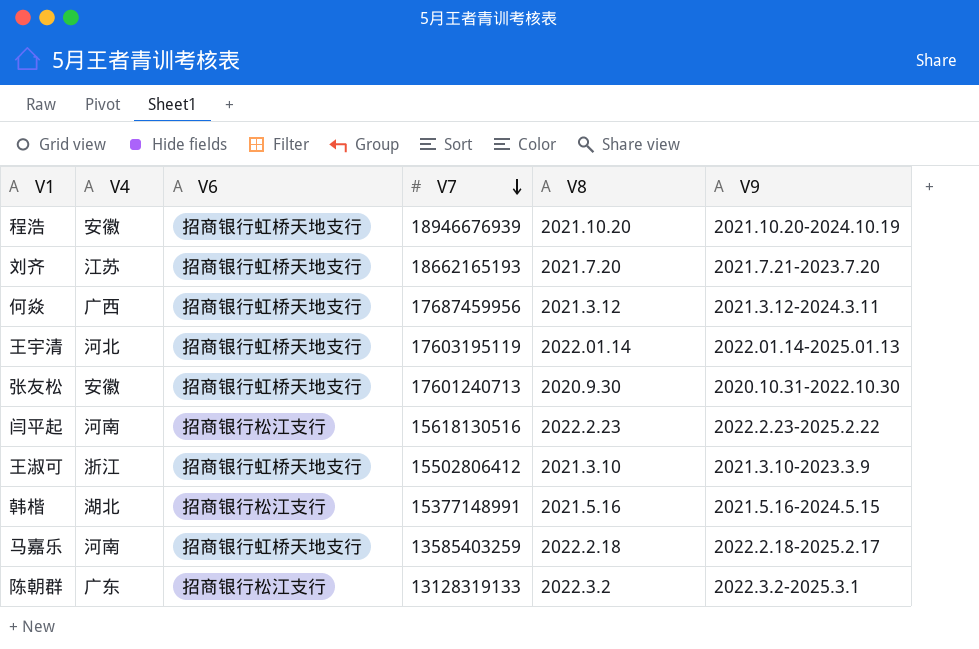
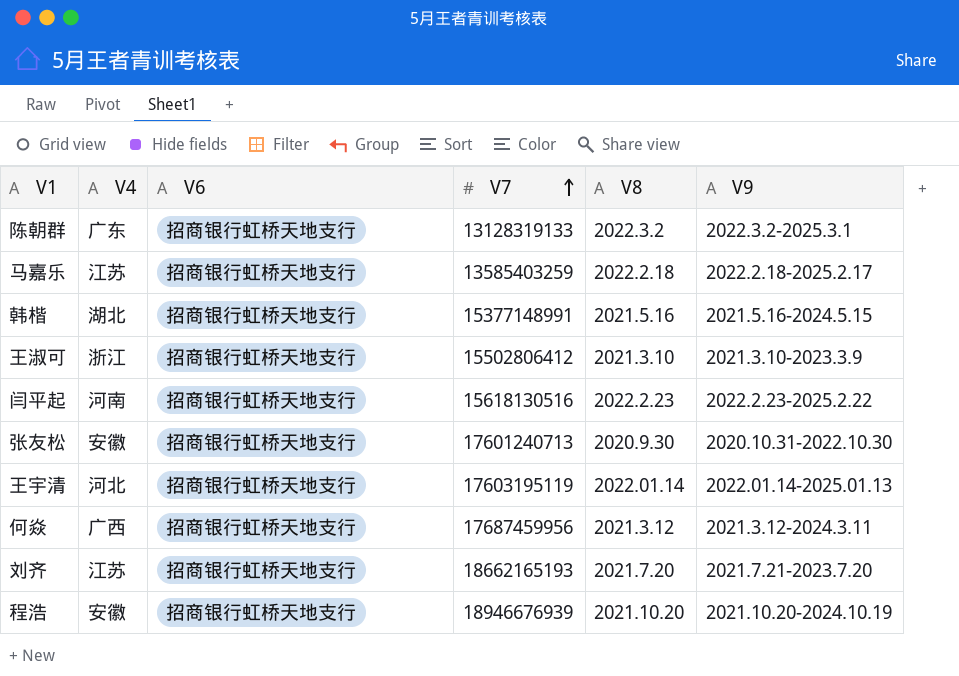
row order: V7 descending -> V7 ascending
陈朝群 | V6: 招商银行松江支行 -> 招商银行虹桥天地支行
马嘉乐 | V4: 河南 -> 江苏
韩楷 | V6: 招商银行松江支行 -> 招商银行虹桥天地支行
闫平起 | V6: 招商银行松江支行 -> 招商银行虹桥天地支行

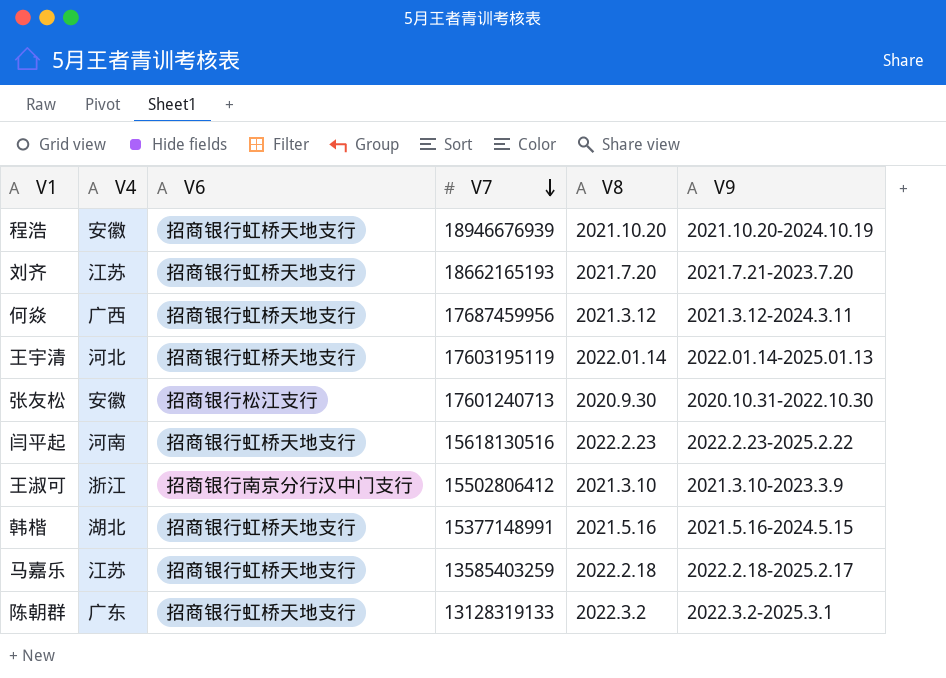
row order: V7 ascending -> V7 descending
张友松 | V6: 招商银行虹桥天地支行 -> 招商银行松江支行
王淑可 | V6: 招商银行虹桥天地支行 -> 招商银行南京分行汉中门支行

